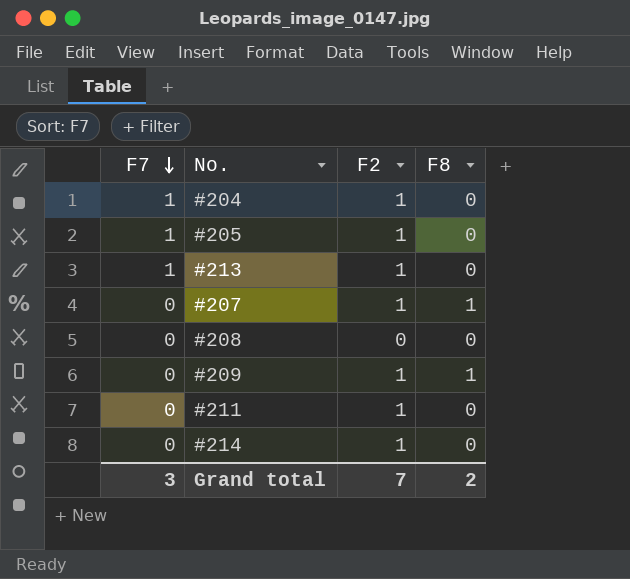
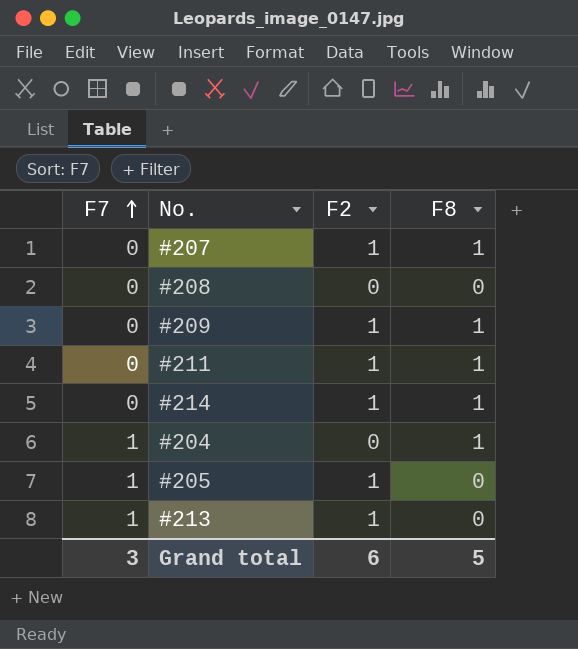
row order: F7 descending -> F7 ascending
#211 | F8: 0 -> 1
#214 | F8: 0 -> 1
#204 | F2: 1 -> 0
#204 | F8: 0 -> 1
Grand total | F2: 7 -> 6
Grand total | F8: 2 -> 5

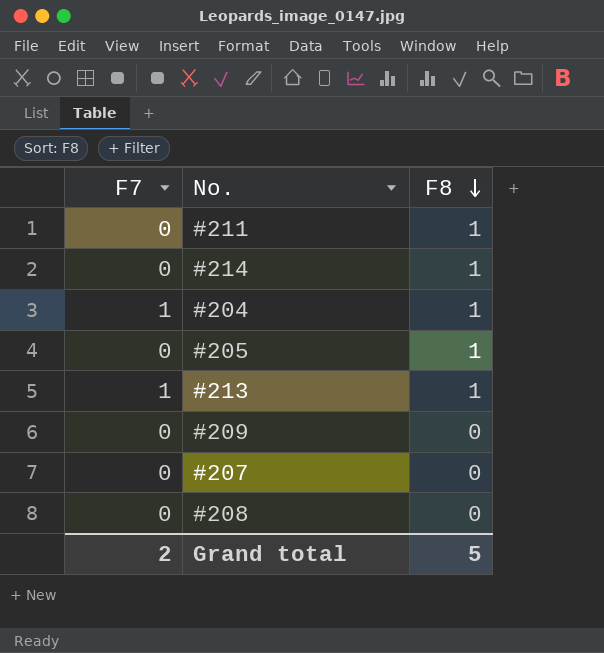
row order: F7 ascending -> F8 descending
column F2 | position: 3 -> none
#205 | F7: 1 -> 0
#205 | F8: 0 -> 1
#213 | F8: 0 -> 1
#209 | F8: 1 -> 0
#207 | F8: 1 -> 0
Grand total | F7: 3 -> 2

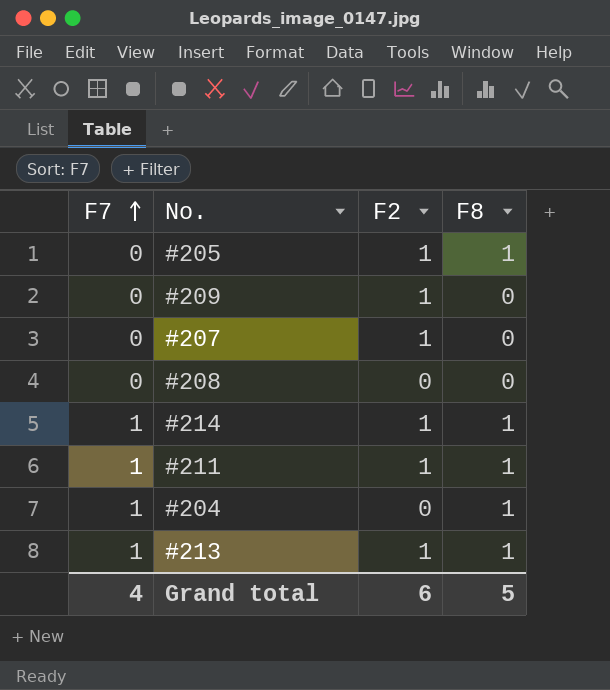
row order: F8 descending -> F7 ascending
column F2 | position: none -> 3
#214 | F7: 0 -> 1
#211 | F7: 0 -> 1
Grand total | F7: 2 -> 4

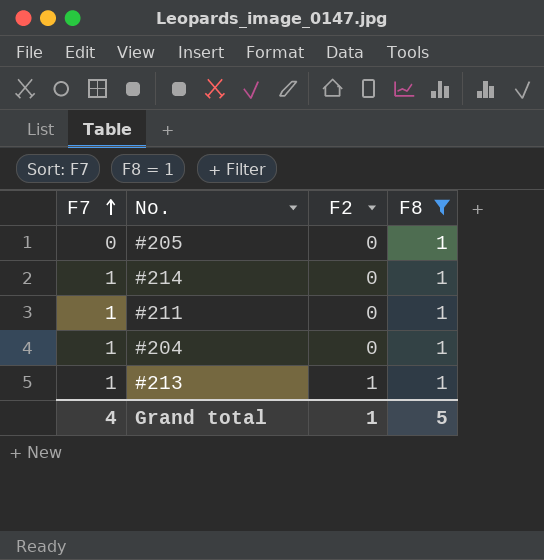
filter: none -> F8 = 1
#205 | F2: 1 -> 0
#214 | F2: 1 -> 0
#211 | F2: 1 -> 0
Grand total | F2: 6 -> 1

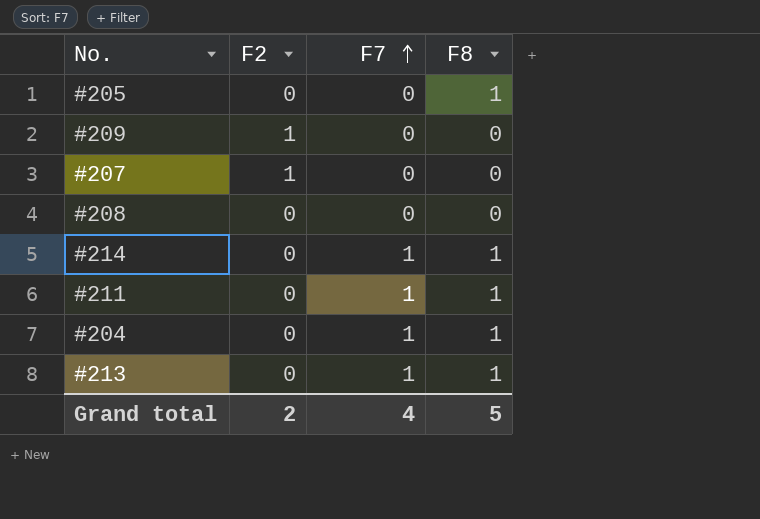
filter: F8 = 1 -> none
column F7 | position: 1 -> 3
#213 | F2: 1 -> 0
Grand total | F2: 1 -> 2

